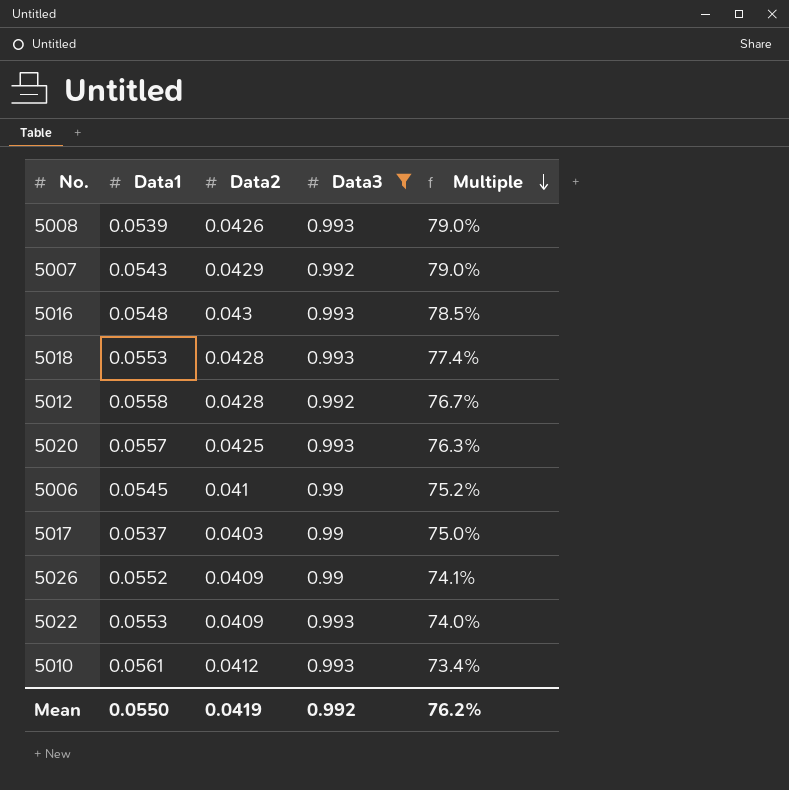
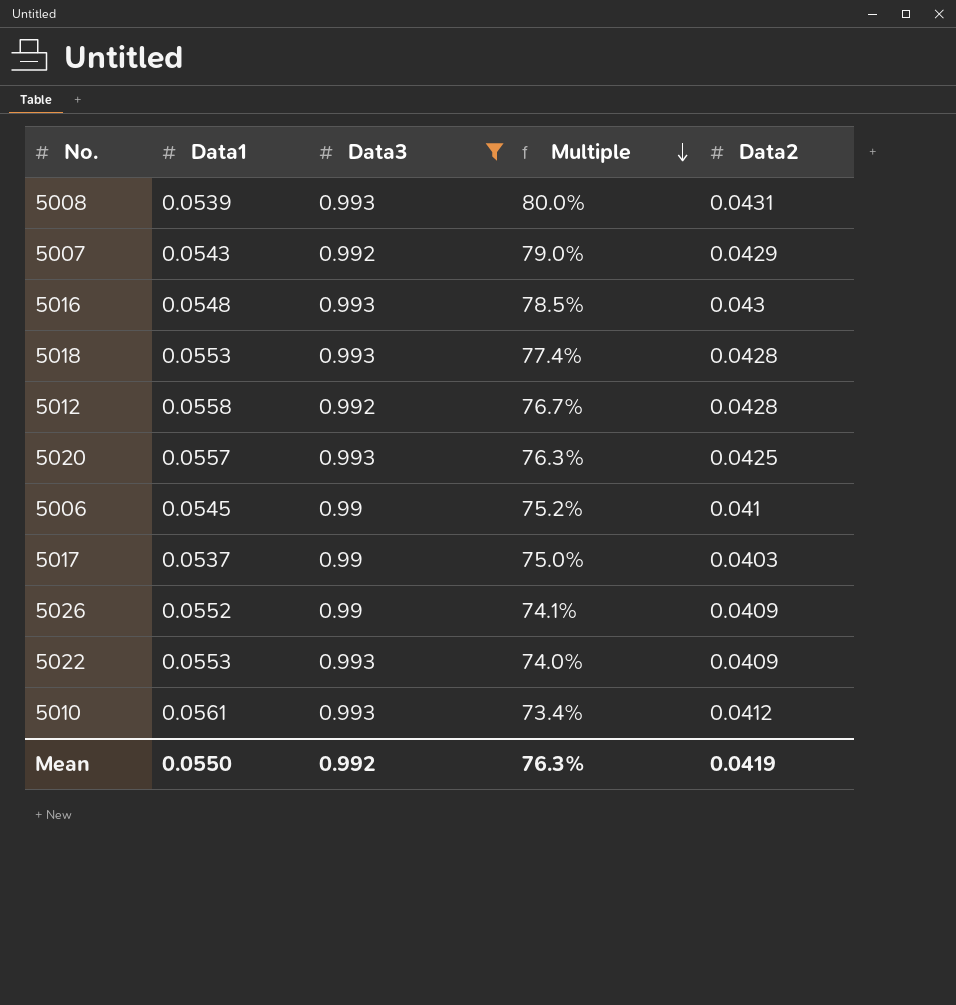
column Data2 | position: 3 -> 5
5008 | Multiple: 79.0% -> 80.0%
5008 | Data2: 0.0426 -> 0.0431
Mean | Multiple: 76.2% -> 76.3%

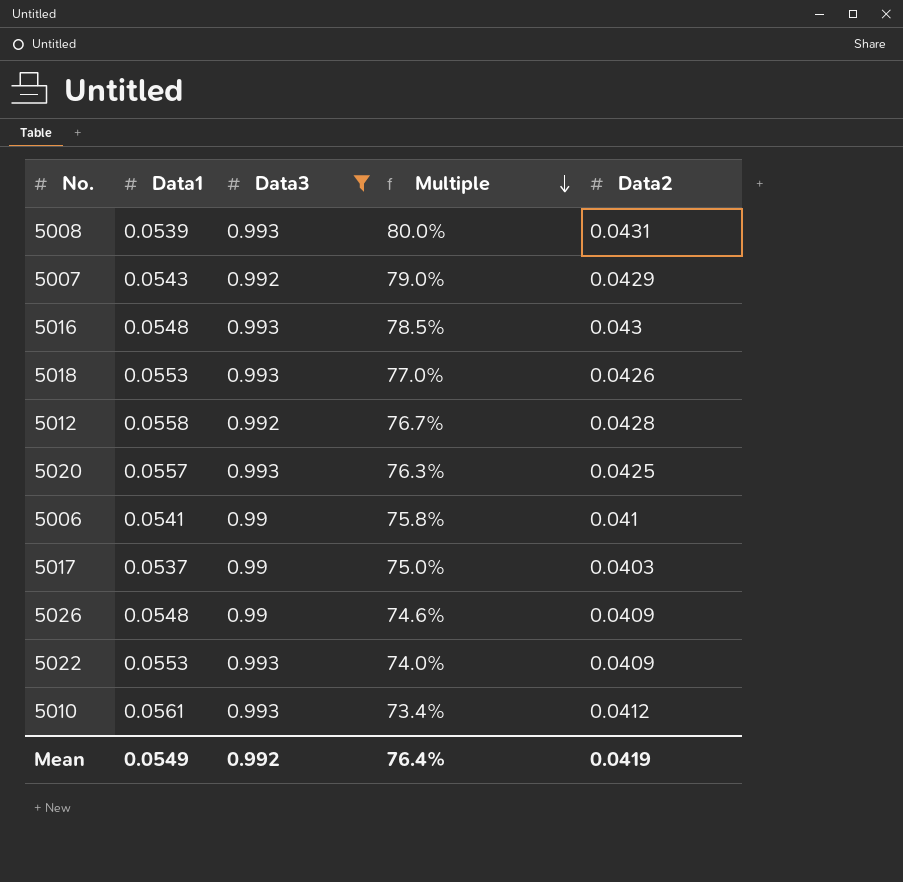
5018 | Multiple: 77.4% -> 77.0%
5018 | Data2: 0.0428 -> 0.0426
5006 | Data1: 0.0545 -> 0.0541
5006 | Multiple: 75.2% -> 75.8%
5026 | Data1: 0.0552 -> 0.0548
5026 | Multiple: 74.1% -> 74.6%
Mean | Data1: 0.0550 -> 0.0549
Mean | Multiple: 76.3% -> 76.4%

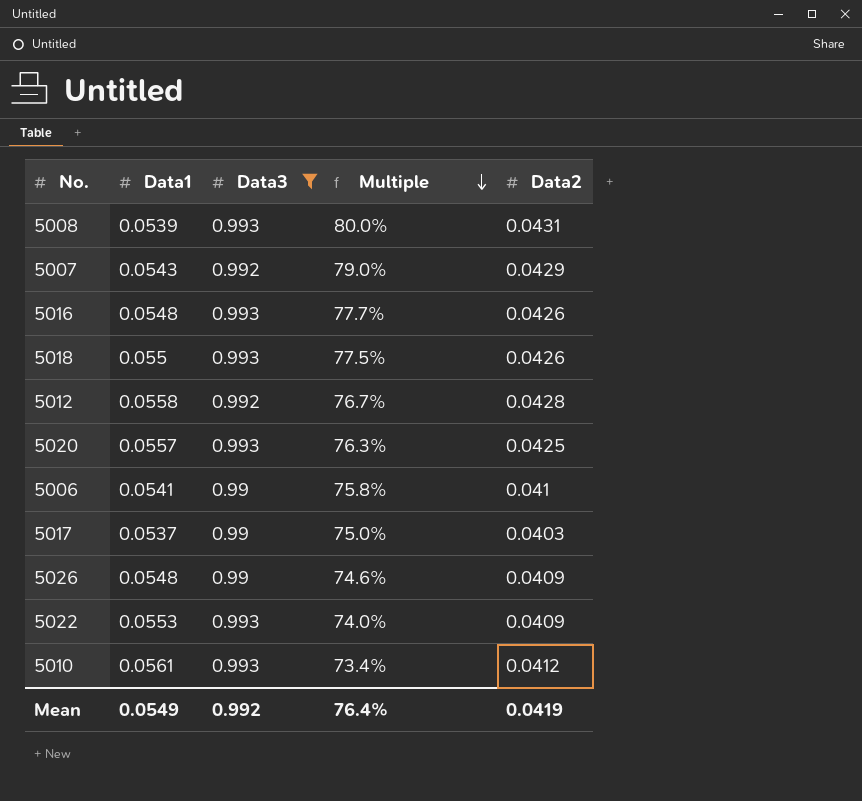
5016 | Multiple: 78.5% -> 77.7%
5016 | Data2: 0.043 -> 0.0426
5018 | Data1: 0.0553 -> 0.055
5018 | Multiple: 77.0% -> 77.5%

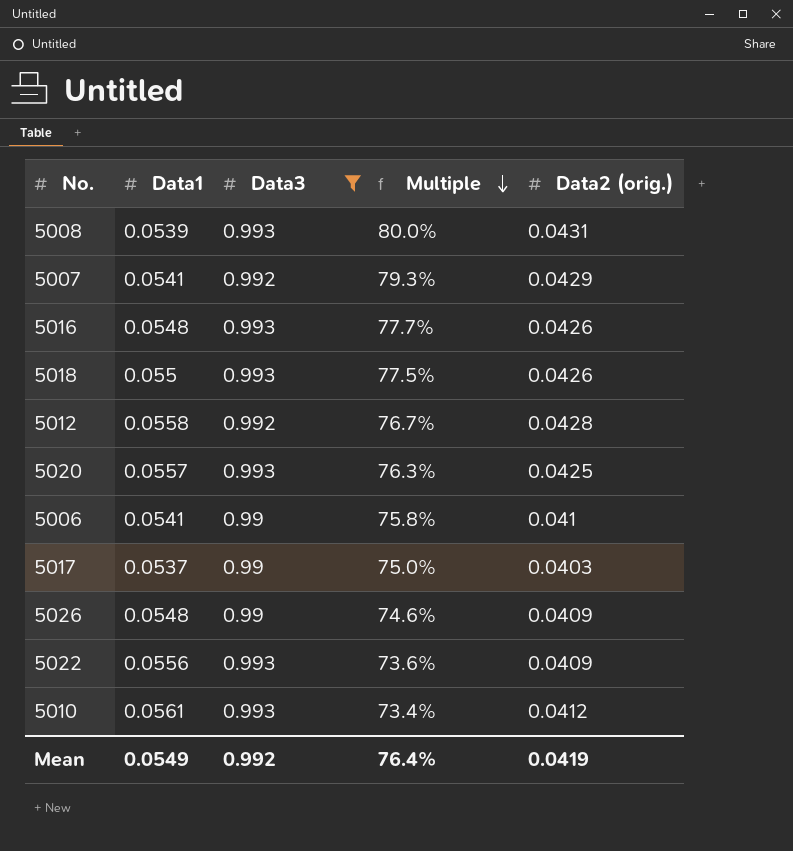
column name: Data2 -> Data2 (orig.)
5007 | Data1: 0.0543 -> 0.0541
5007 | Multiple: 79.0% -> 79.3%
5022 | Data1: 0.0553 -> 0.0556
5022 | Multiple: 74.0% -> 73.6%

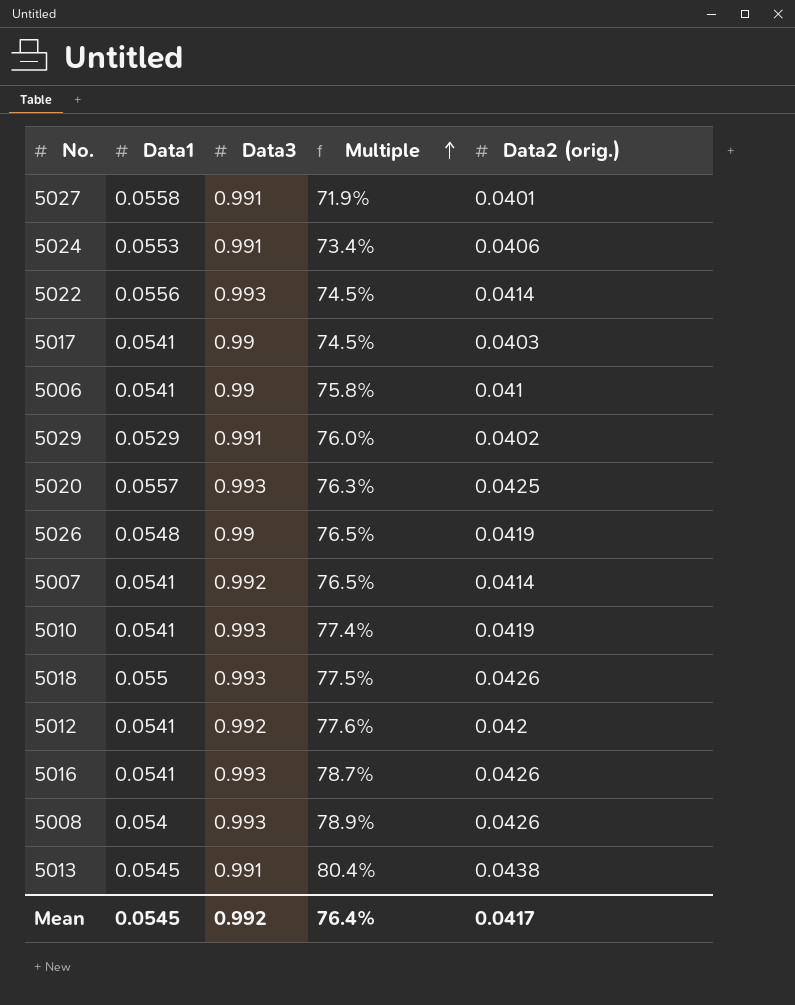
filter: Data3 != 0.991 -> none
row order: Multiple descending -> Multiple ascending
5022 | Multiple: 73.6% -> 74.5%
5022 | Data2 (orig.): 0.0409 -> 0.0414
5017 | Data1: 0.0537 -> 0.0541
5017 | Multiple: 75.0% -> 74.5%
5026 | Multiple: 74.6% -> 76.5%
5026 | Data2 (orig.): 0.0409 -> 0.0419
5007 | Multiple: 79.3% -> 76.5%
5007 | Data2 (orig.): 0.0429 -> 0.0414
5010 | Data1: 0.0561 -> 0.0541
5010 | Multiple: 73.4% -> 77.4%
5010 | Data2 (orig.): 0.0412 -> 0.0419
5012 | Data1: 0.0558 -> 0.0541
5012 | Multiple: 76.7% -> 77.6%
5012 | Data2 (orig.): 0.0428 -> 0.042
5016 | Data1: 0.0548 -> 0.0541
5016 | Multiple: 77.7% -> 78.7%
5008 | Data1: 0.0539 -> 0.054
5008 | Multiple: 80.0% -> 78.9%
5008 | Data2 (orig.): 0.0431 -> 0.0426
Mean | Data1: 0.0549 -> 0.0545
Mean | Data2 (orig.): 0.0419 -> 0.0417

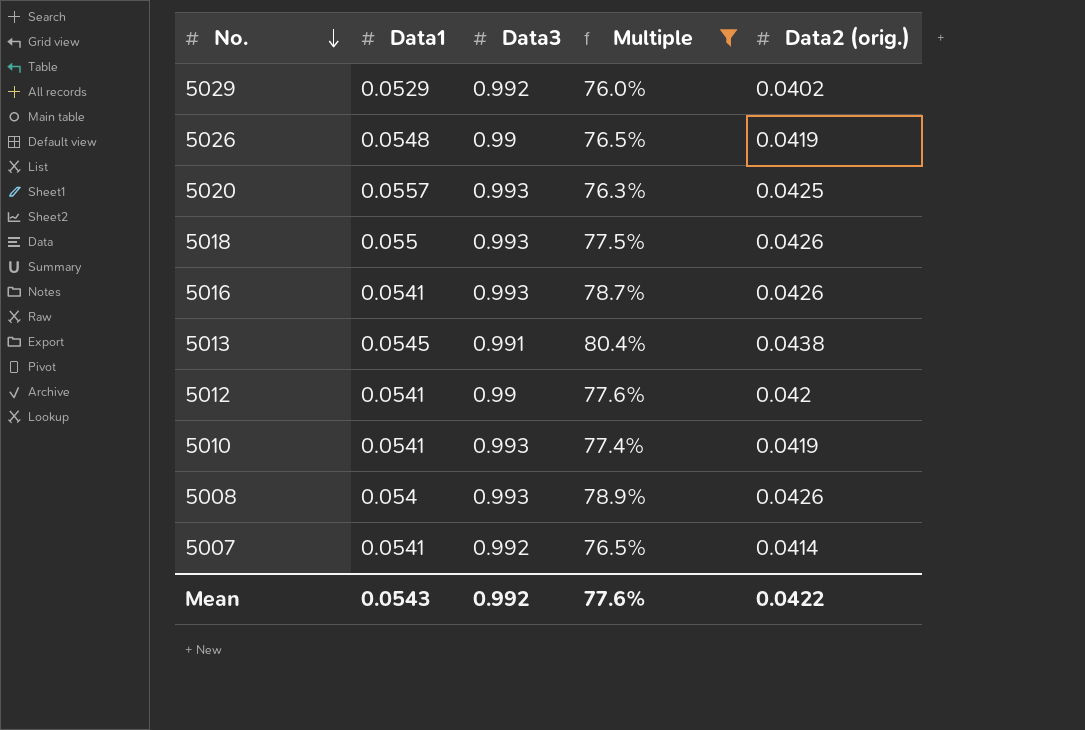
filter: none -> Multiple >= 76.0%
row order: Multiple ascending -> No. descending
5029 | Data3: 0.991 -> 0.992
5012 | Data3: 0.992 -> 0.99
Mean | Data1: 0.0545 -> 0.0543
Mean | Multiple: 76.4% -> 77.6%
Mean | Data2 (orig.): 0.0417 -> 0.0422

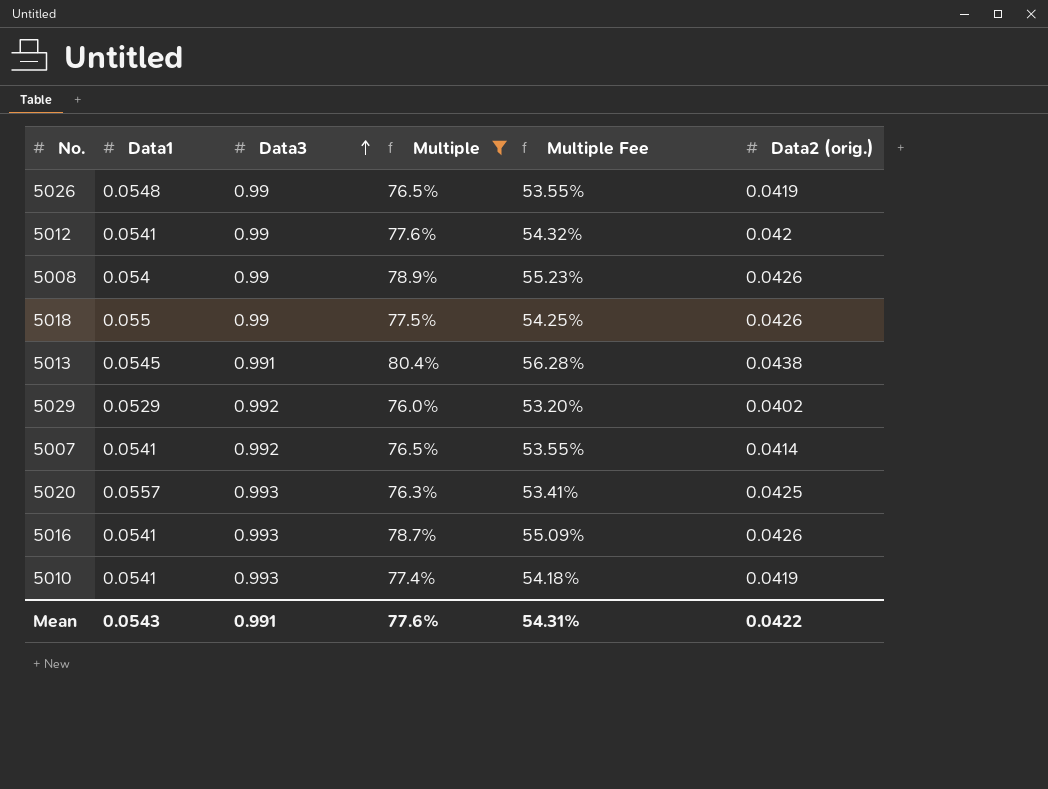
row order: No. descending -> Data3 ascending
column Multiple Fee | formula: none -> [Multiple] * 0.7
5008 | Data3: 0.993 -> 0.99
5018 | Data3: 0.993 -> 0.99
Mean | Data3: 0.992 -> 0.991

